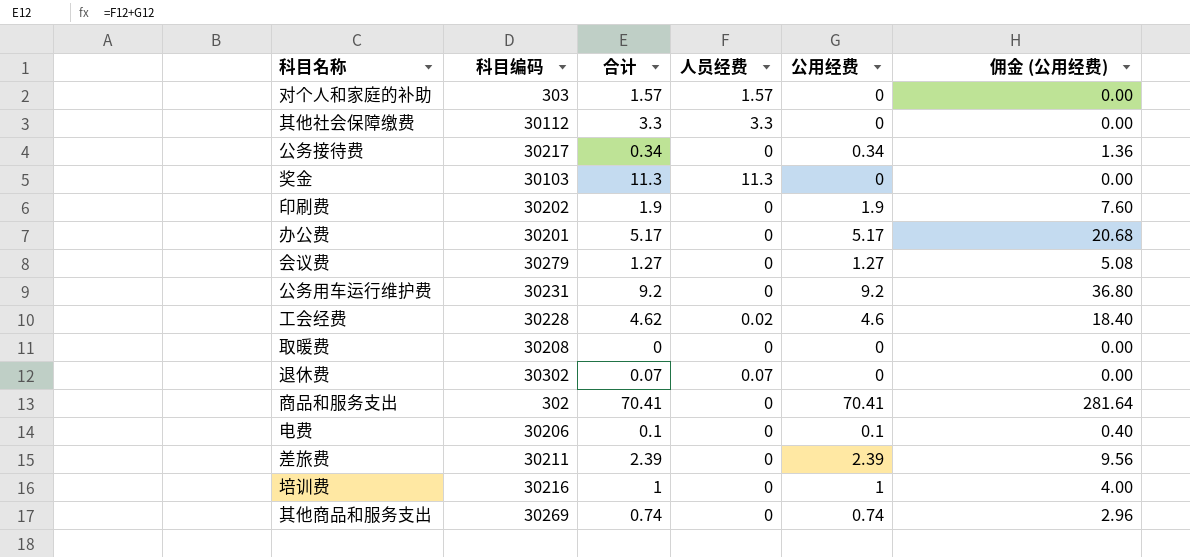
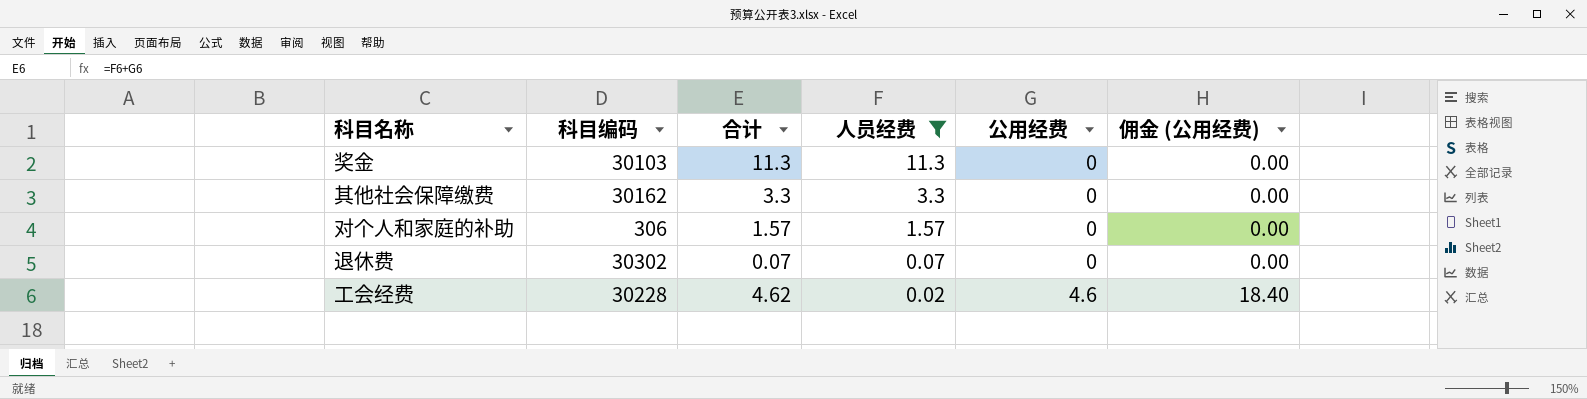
filter: none -> 人员经费 != 0
row order: none -> 人员经费 descending
其他社会保障缴费 | 科目编码: 30112 -> 30162
对个人和家庭的补助 | 科目编码: 303 -> 306

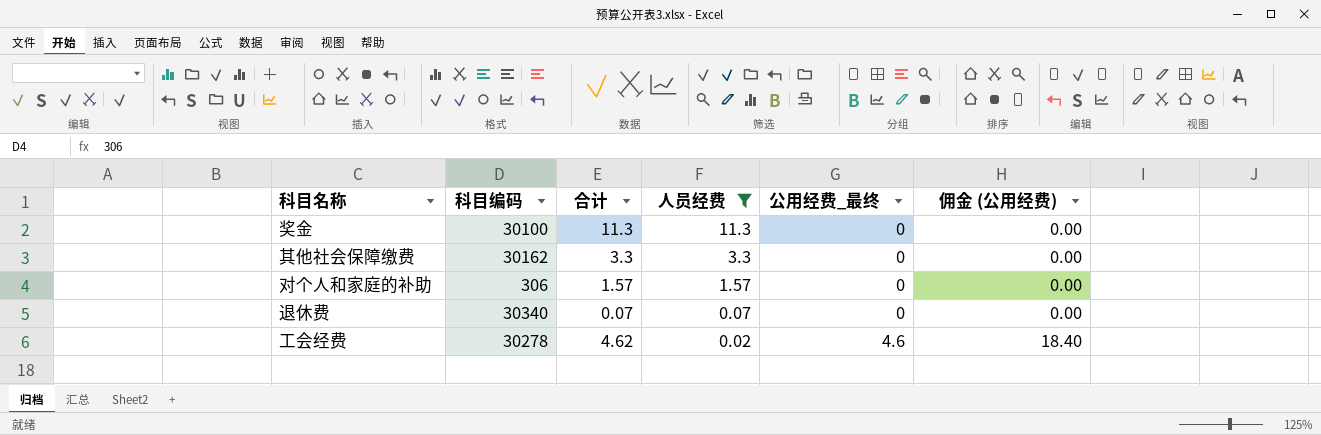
column name: 公用经费 -> 公用经费_最终
奖金 | 科目编码: 30103 -> 30100
退休费 | 科目编码: 30302 -> 30340
工会经费 | 科目编码: 30228 -> 30278

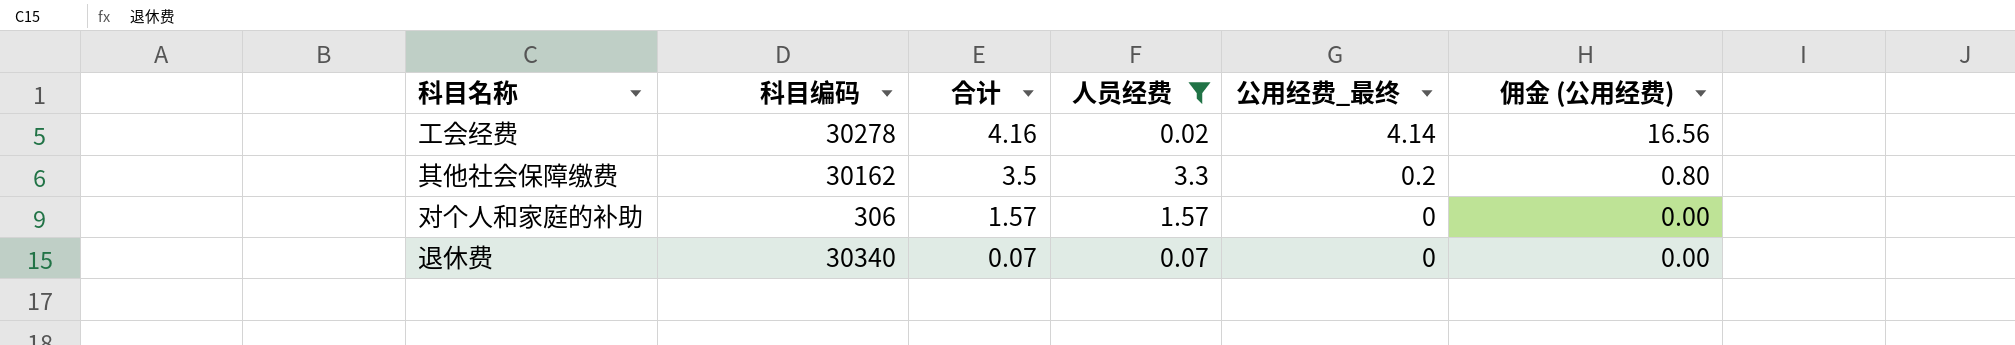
row order: 人员经费 descending -> 合计 descending
row 奖金: 30100 | 11.3 | 11.3 | 0 | 0.00 -> none
工会经费 | 合计: 4.62 -> 4.16
工会经费 | 公用经费_最终: 4.6 -> 4.14
工会经费 | 佣金 (公用经费): 18.40 -> 16.56
其他社会保障缴费 | 合计: 3.3 -> 3.5
其他社会保障缴费 | 公用经费_最终: 0 -> 0.2
其他社会保障缴费 | 佣金 (公用经费): 0.00 -> 0.80

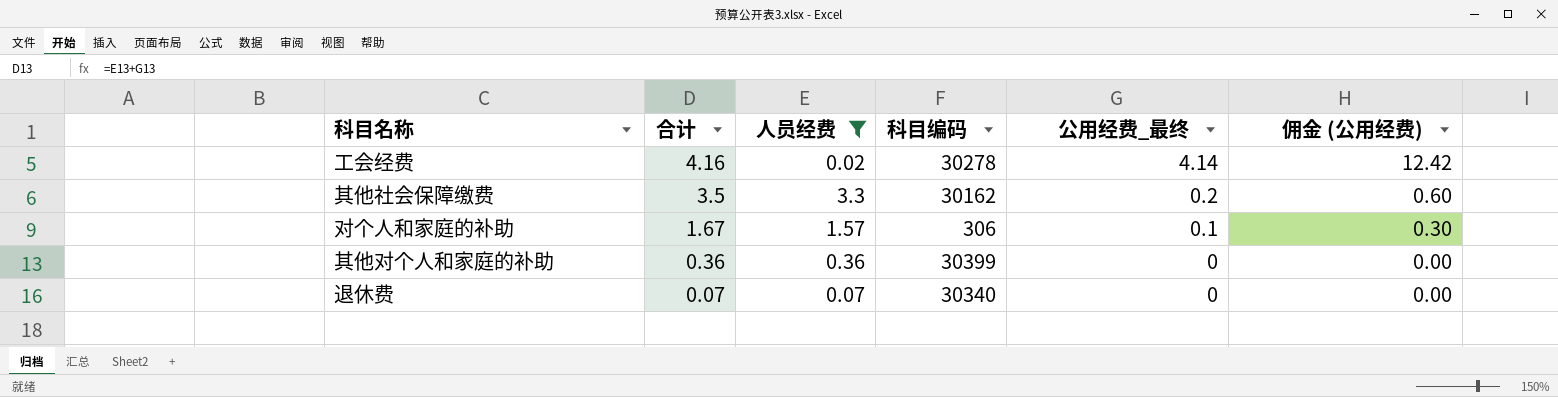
column 科目编码 | position: 2 -> 4
column 佣金 (公用经费) | formula: [公用经费_最终] * 4 -> [公用经费_最终] * 3
对个人和家庭的补助 | 合计: 1.57 -> 1.67
对个人和家庭的补助 | 公用经费_最终: 0 -> 0.1
row 其他对个人和家庭的补助: none -> 0.36 | 0.36 | 30399 | 0 | 0.00

